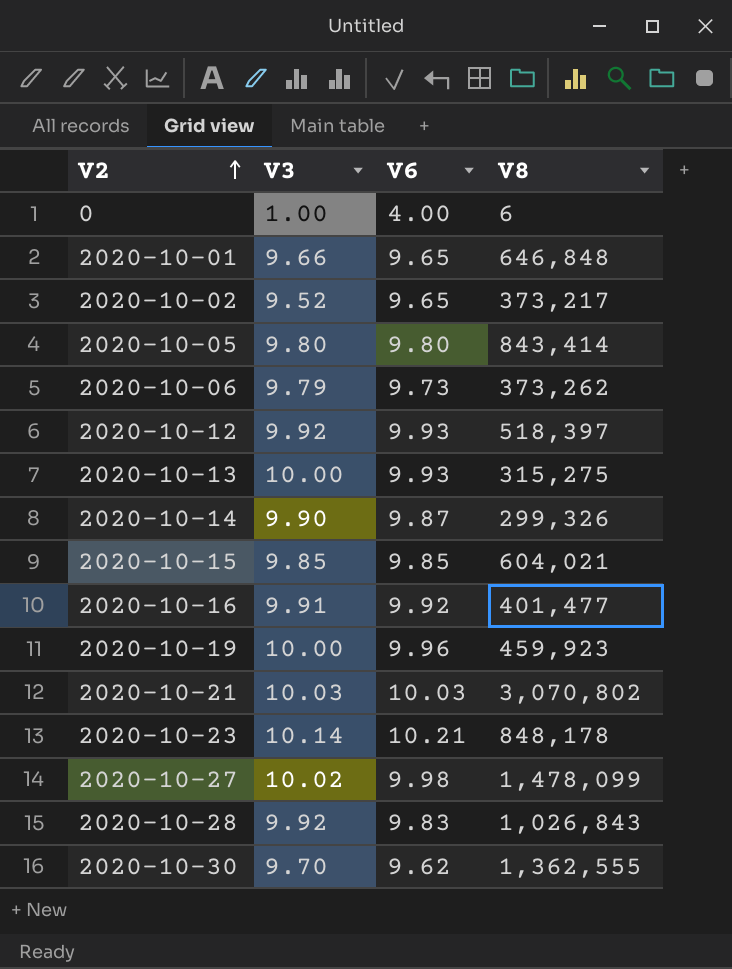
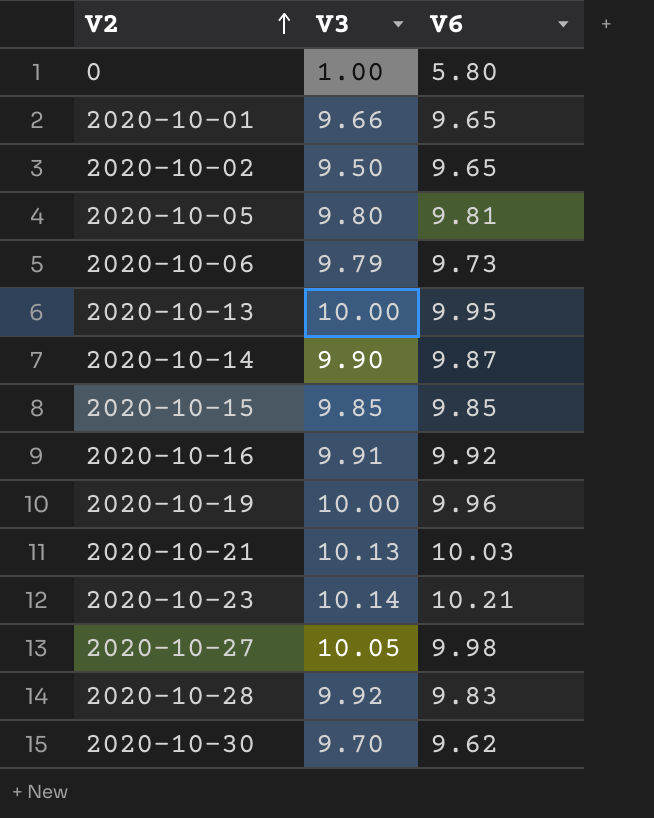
column V8 | position: 4 -> none
row 2020-10-12: 9.92 | 9.93 | 518,397 -> none
0 | V6: 4.00 -> 5.80
2020-10-02 | V3: 9.52 -> 9.50
2020-10-05 | V6: 9.80 -> 9.81
2020-10-13 | V6: 9.93 -> 9.95
2020-10-21 | V3: 10.03 -> 10.13
2020-10-27 | V3: 10.02 -> 10.05

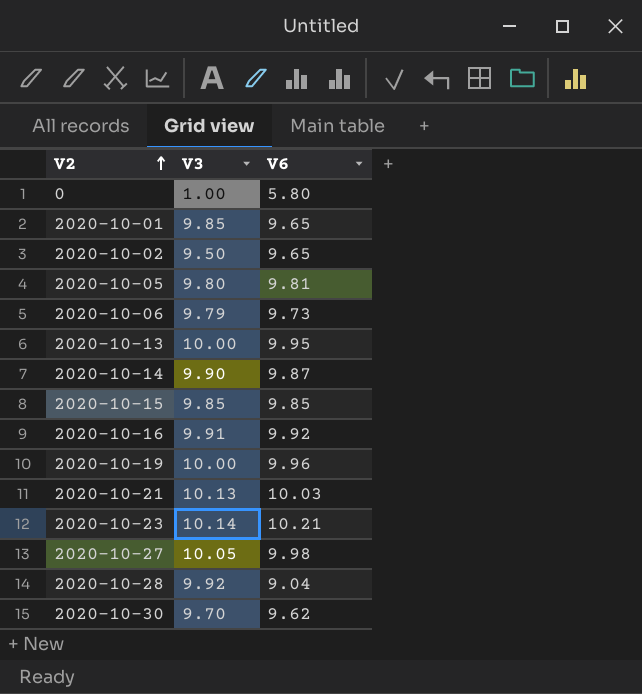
2020-10-01 | V3: 9.66 -> 9.85
2020-10-28 | V6: 9.83 -> 9.04

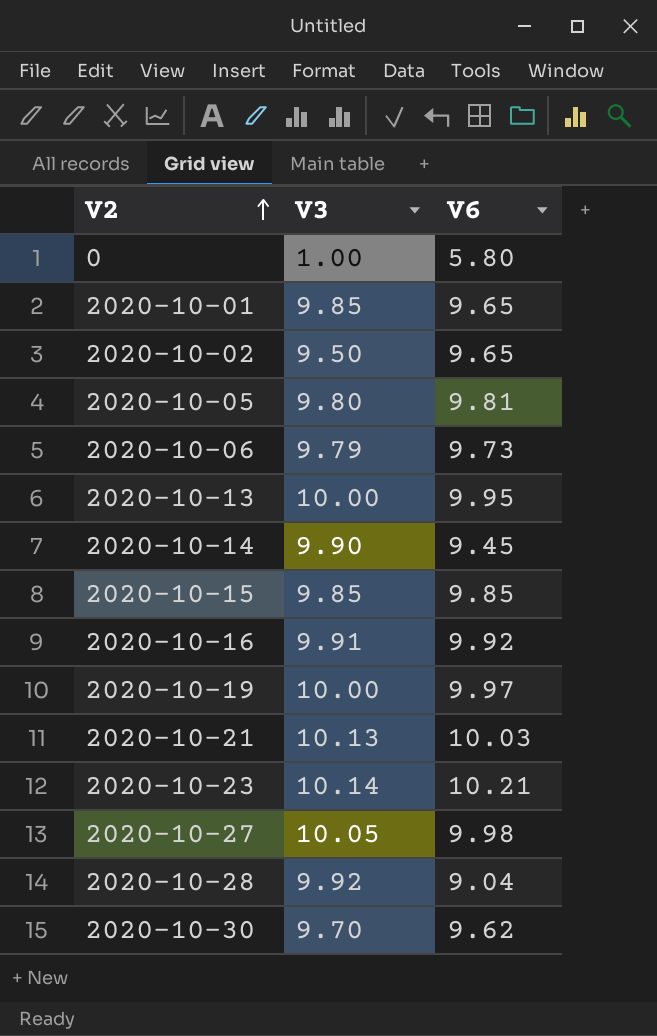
2020-10-14 | V6: 9.87 -> 9.45
2020-10-19 | V6: 9.96 -> 9.97

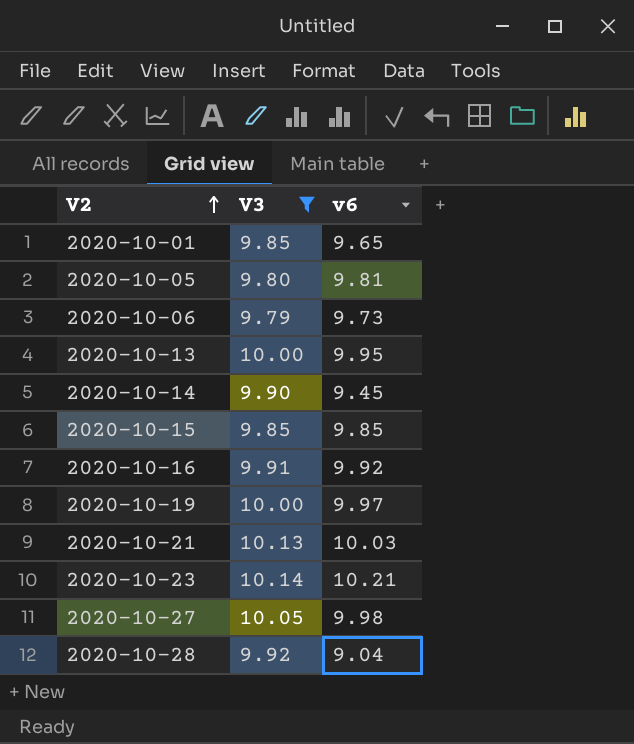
filter: none -> V3 >= 9.79
column name: V6 -> v6

